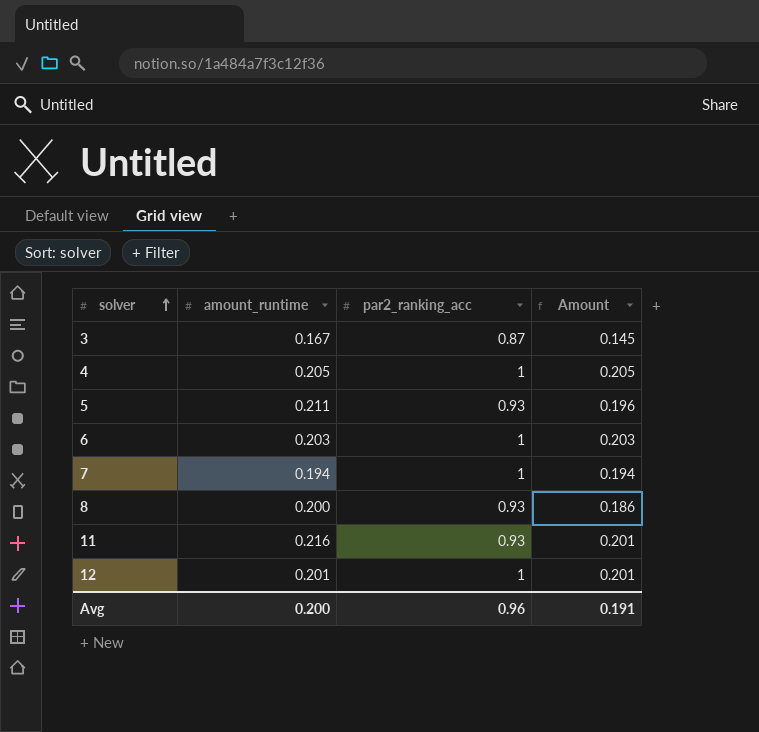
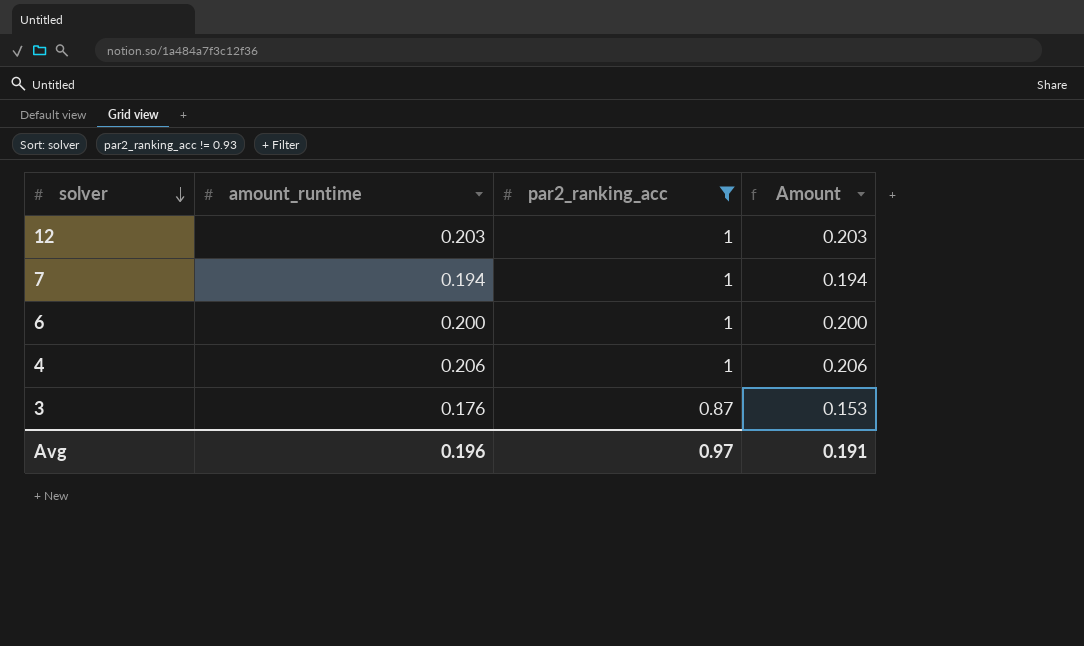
filter: none -> par2_ranking_acc != 0.93
row order: solver ascending -> solver descending
12 | amount_runtime: 0.201 -> 0.203
12 | Amount: 0.201 -> 0.203
6 | amount_runtime: 0.203 -> 0.200
6 | Amount: 0.203 -> 0.200
4 | amount_runtime: 0.205 -> 0.206
4 | Amount: 0.205 -> 0.206
3 | amount_runtime: 0.167 -> 0.176
3 | Amount: 0.145 -> 0.153
Avg | amount_runtime: 0.200 -> 0.196
Avg | par2_ranking_acc: 0.96 -> 0.97

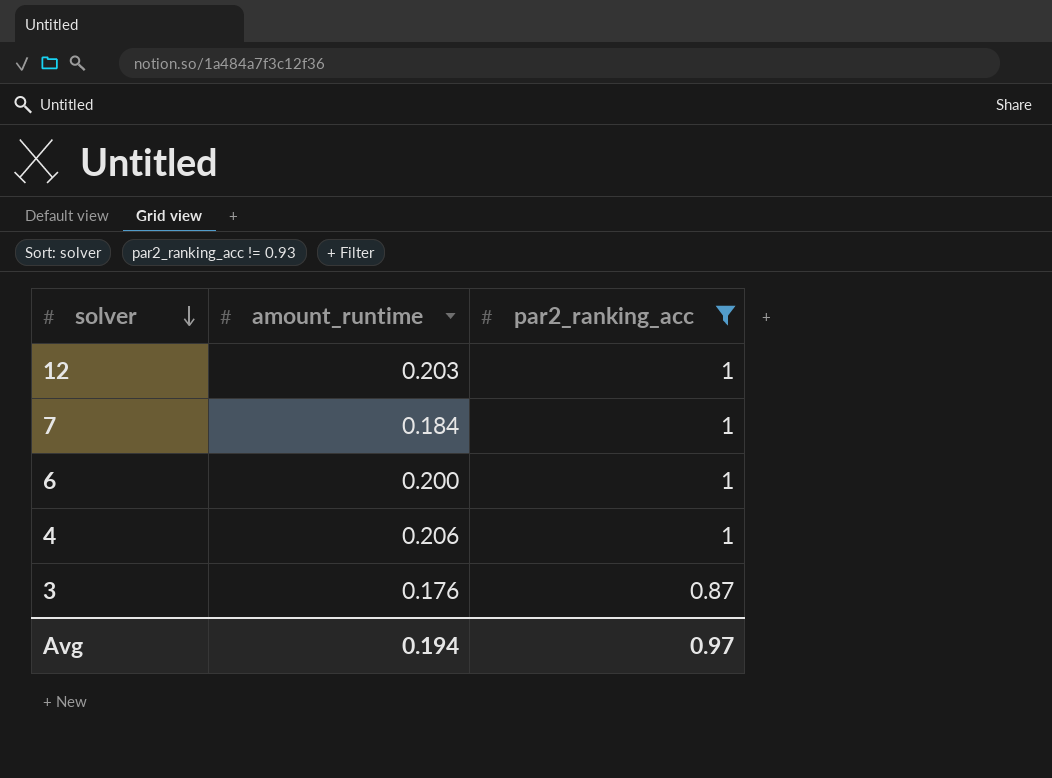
column Amount | formula: [amount_runtime] * [par2_ranking_acc] -> none
7 | amount_runtime: 0.194 -> 0.184
Avg | amount_runtime: 0.196 -> 0.194

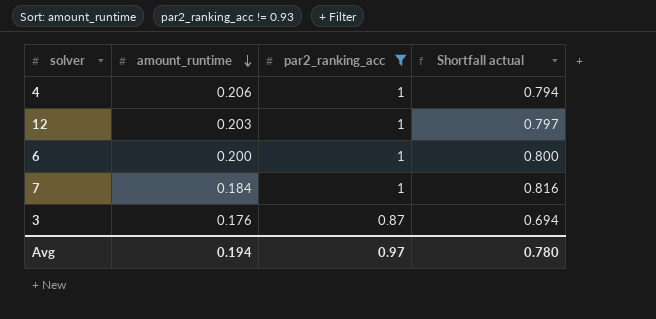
row order: solver descending -> amount_runtime descending
column Shortfall actual | formula: none -> [par2_ranking_acc] - [amount_runtime]

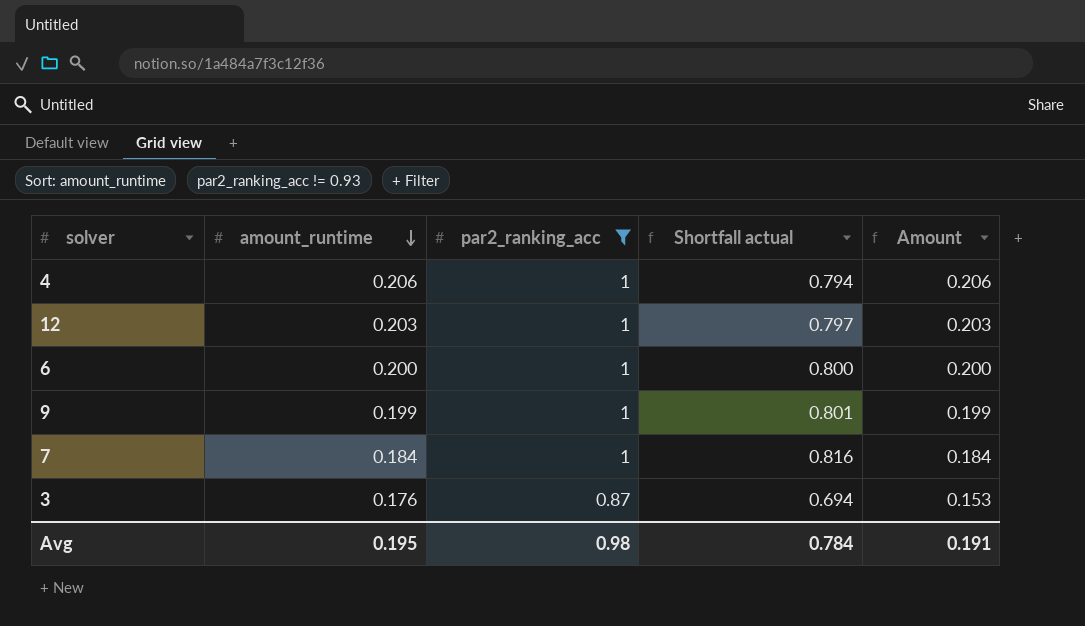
column Amount | formula: none -> [amount_runtime] * [par2_ranking_acc]
row 9: none -> 0.199 | 1 | 0.801 | 0.199
Avg | amount_runtime: 0.194 -> 0.195
Avg | par2_ranking_acc: 0.97 -> 0.98
Avg | Shortfall actual: 0.780 -> 0.784

